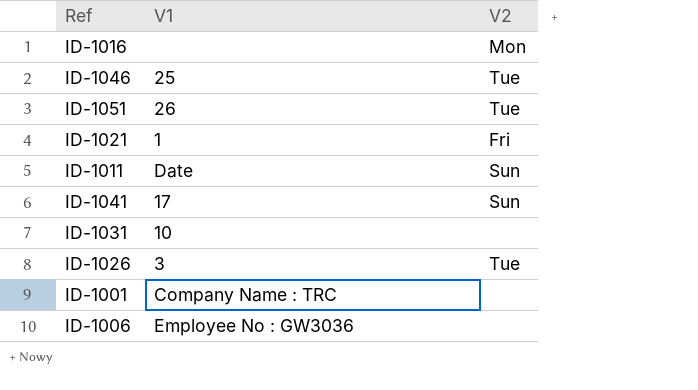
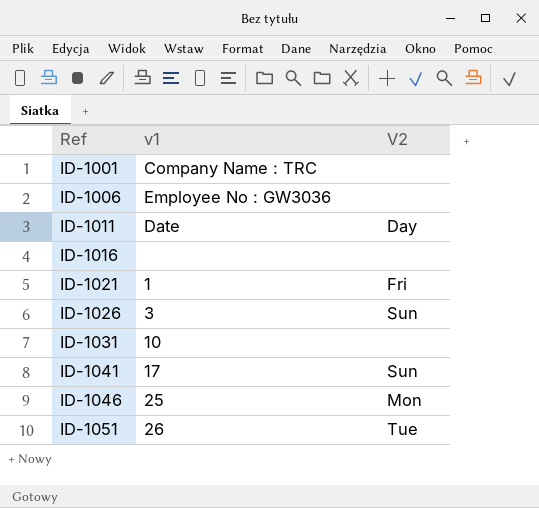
row order: none -> Ref ascending
column name: V1 -> v1
ID-1011 | V2: Sun -> Day
ID-1016 | V2: Mon -> none
ID-1026 | V2: Tue -> Sun
ID-1046 | V2: Tue -> Mon

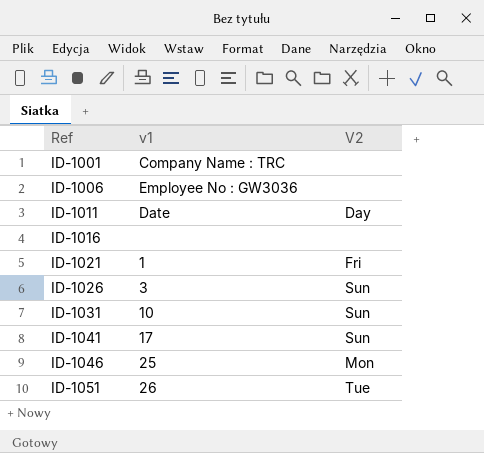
ID-1031 | V2: none -> Sun

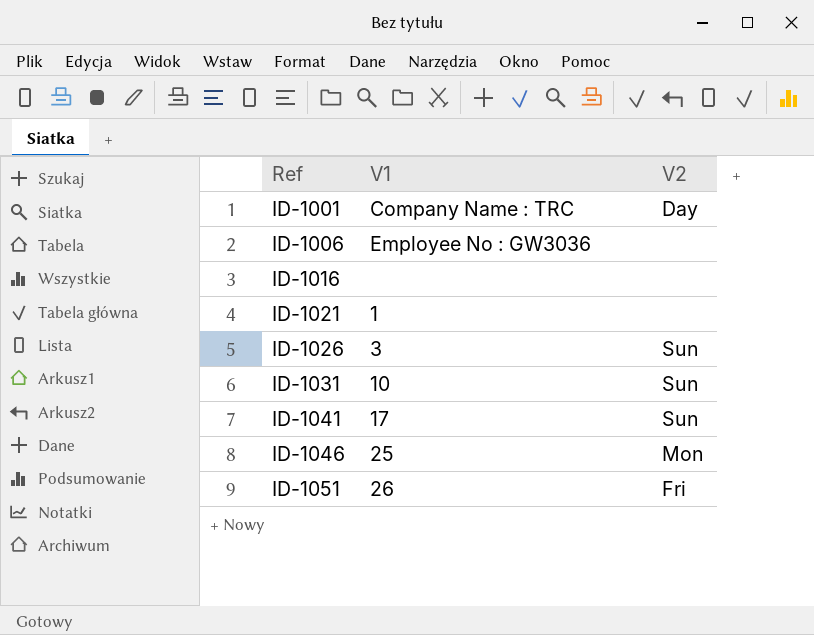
column name: v1 -> V1
row ID-1011: Date | Day -> none
ID-1001 | V2: none -> Day
ID-1021 | V2: Fri -> none
ID-1051 | V2: Tue -> Fri

